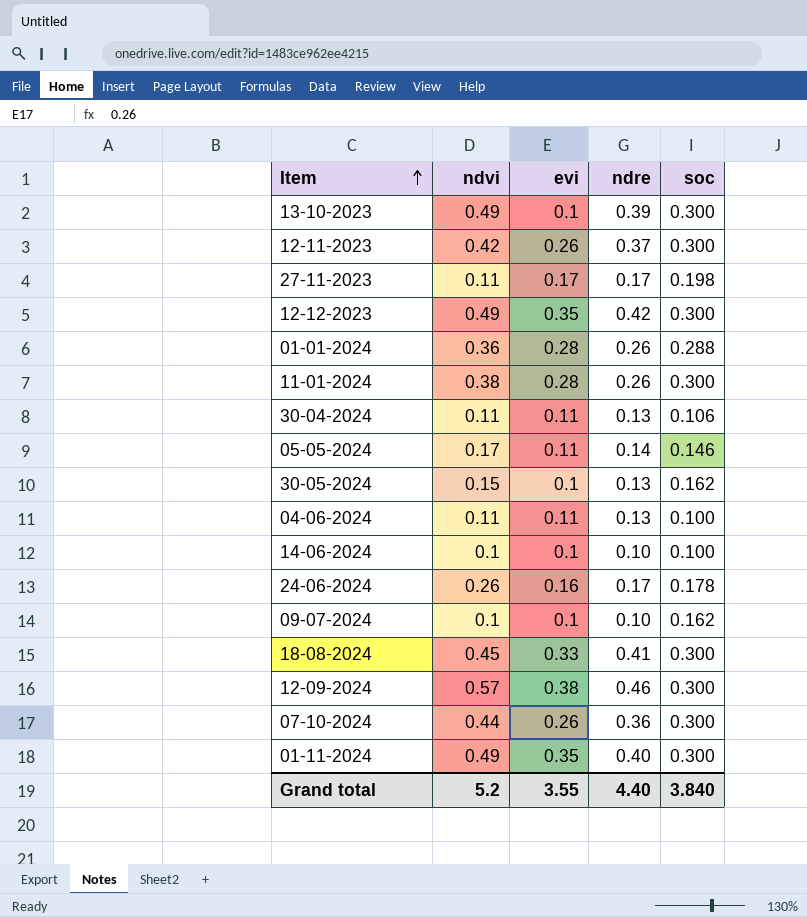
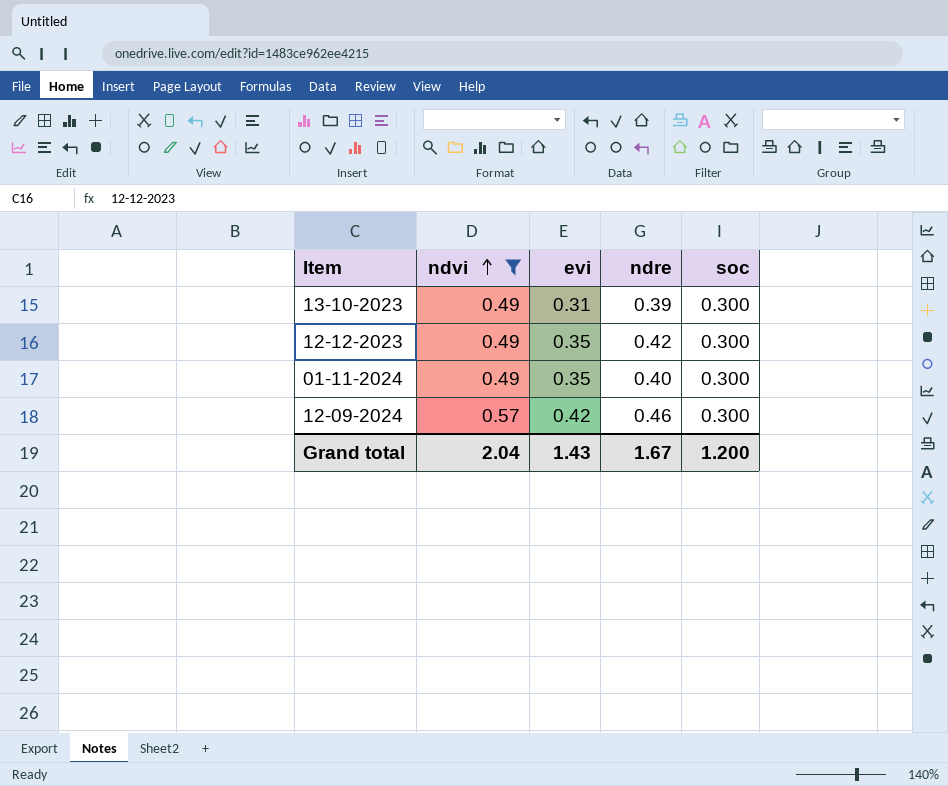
filter: none -> ndvi >= 0.49
row order: Item ascending -> ndvi ascending
13-10-2023 | evi: 0.1 -> 0.31
12-09-2024 | evi: 0.38 -> 0.42
Grand total | ndvi: 5.2 -> 2.04
Grand total | evi: 3.55 -> 1.43
Grand total | ndre: 4.40 -> 1.67
Grand total | soc: 3.840 -> 1.200

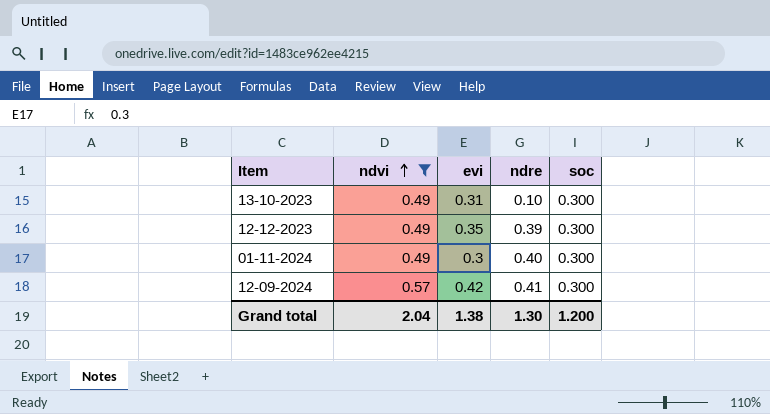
13-10-2023 | ndre: 0.39 -> 0.10
12-12-2023 | ndre: 0.42 -> 0.39
01-11-2024 | evi: 0.35 -> 0.3
12-09-2024 | ndre: 0.46 -> 0.41
Grand total | evi: 1.43 -> 1.38
Grand total | ndre: 1.67 -> 1.30

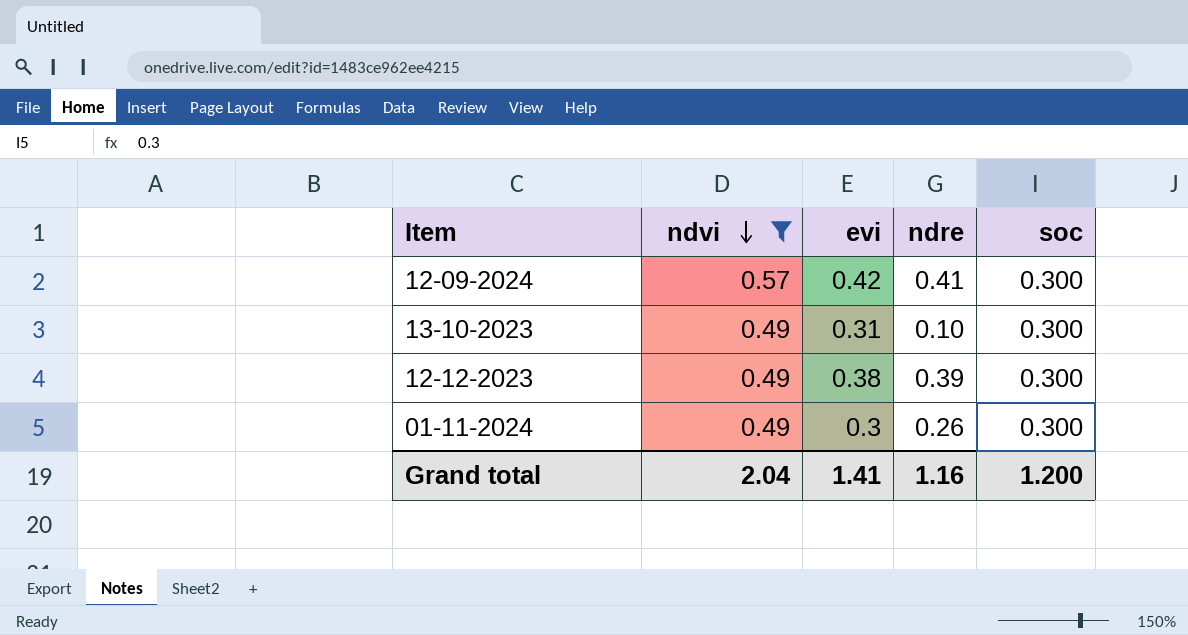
row order: ndvi ascending -> ndvi descending
12-12-2023 | evi: 0.35 -> 0.38
01-11-2024 | ndre: 0.40 -> 0.26
Grand total | evi: 1.38 -> 1.41
Grand total | ndre: 1.30 -> 1.16

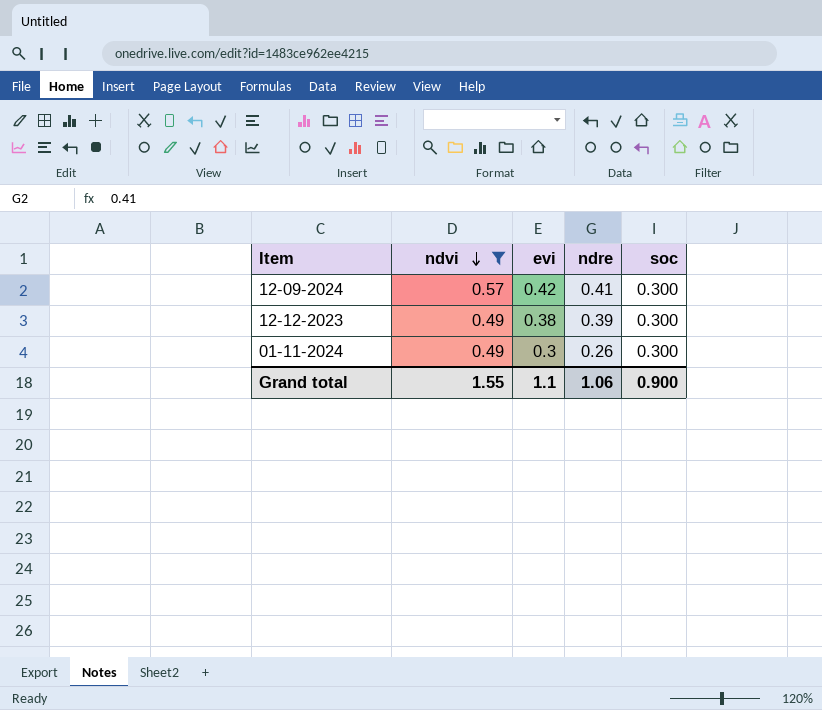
row 13-10-2023: 0.49 | 0.31 | 0.10 | 0.300 -> none
Grand total | ndvi: 2.04 -> 1.55
Grand total | evi: 1.41 -> 1.1
Grand total | ndre: 1.16 -> 1.06
Grand total | soc: 1.200 -> 0.900

